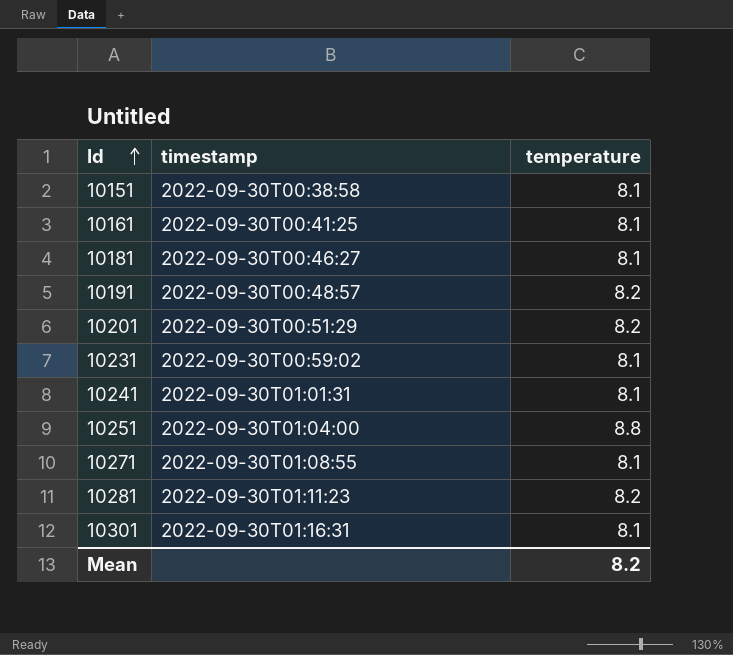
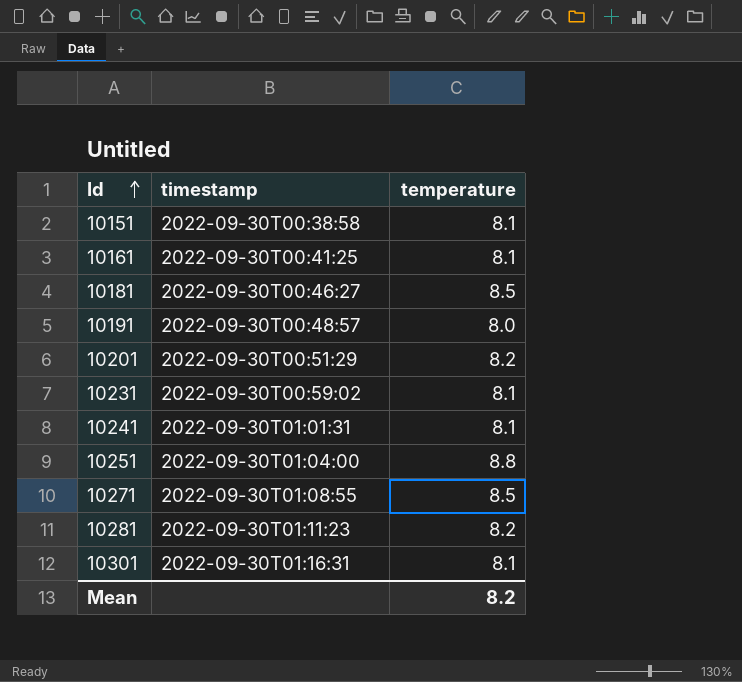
10181 | temperature: 8.1 -> 8.5
10191 | temperature: 8.2 -> 8.0
10271 | temperature: 8.1 -> 8.5

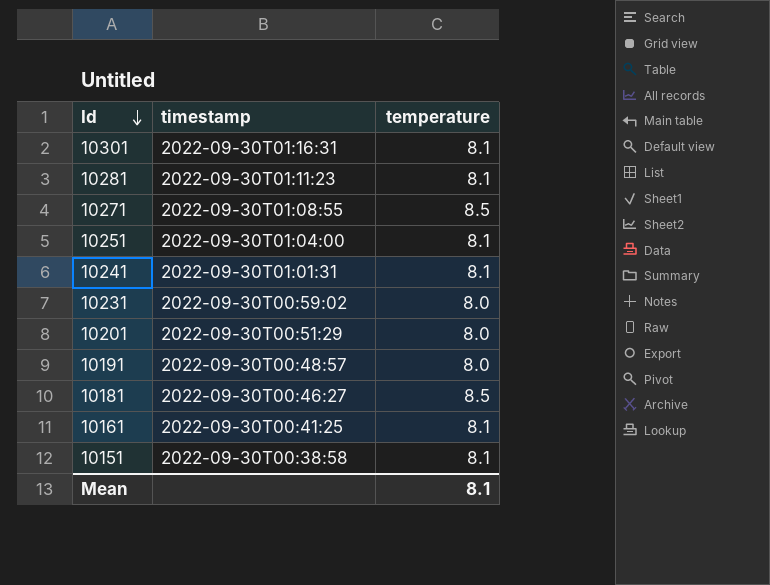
row order: Id ascending -> Id descending
10281 | temperature: 8.2 -> 8.1
10251 | temperature: 8.8 -> 8.1
10231 | temperature: 8.1 -> 8.0
10201 | temperature: 8.2 -> 8.0
Mean | temperature: 8.2 -> 8.1

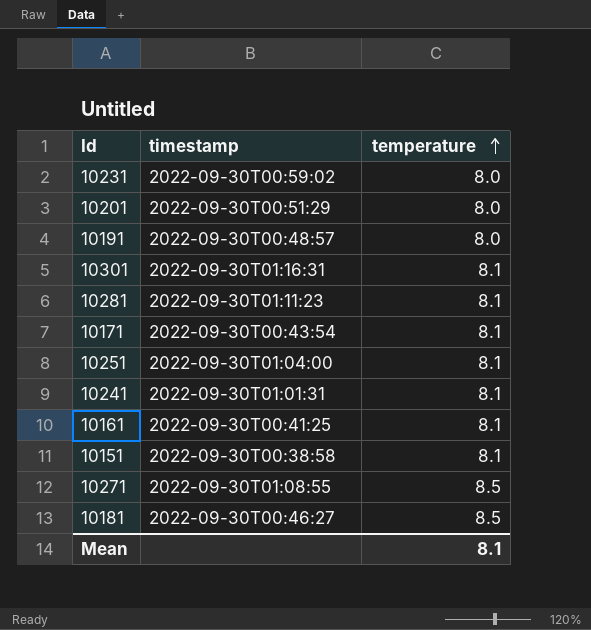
row order: Id descending -> temperature ascending
row 10171: none -> 2022-09-30T00:43:54 | 8.1

